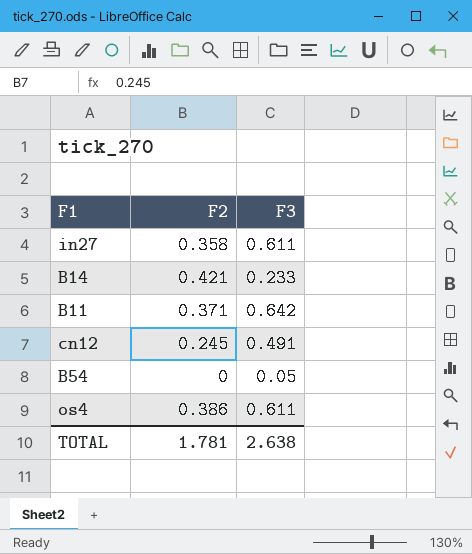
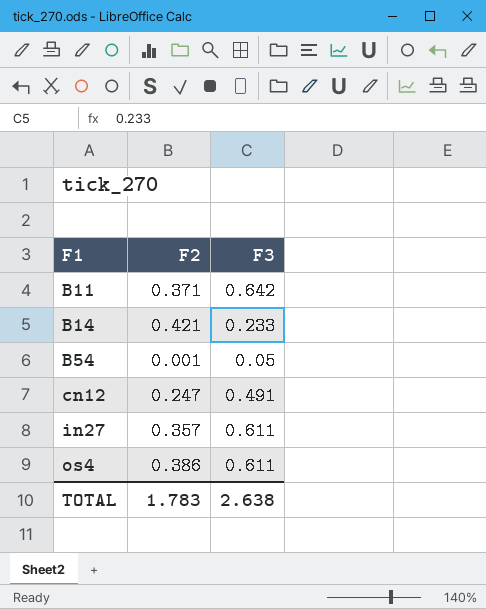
row order: none -> F1 ascending
B54 | F2: 0 -> 0.001
cn12 | F2: 0.245 -> 0.247
in27 | F2: 0.358 -> 0.357
TOTAL | F2: 1.781 -> 1.783

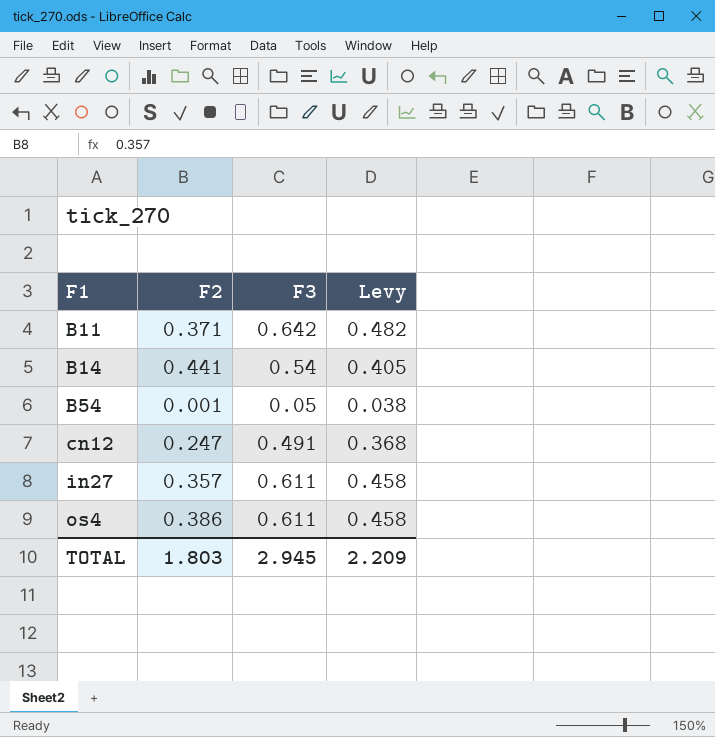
column Levy | formula: none -> [F3] * 0.75
B14 | F2: 0.421 -> 0.441
B14 | F3: 0.233 -> 0.54
TOTAL | F2: 1.783 -> 1.803
TOTAL | F3: 2.638 -> 2.945

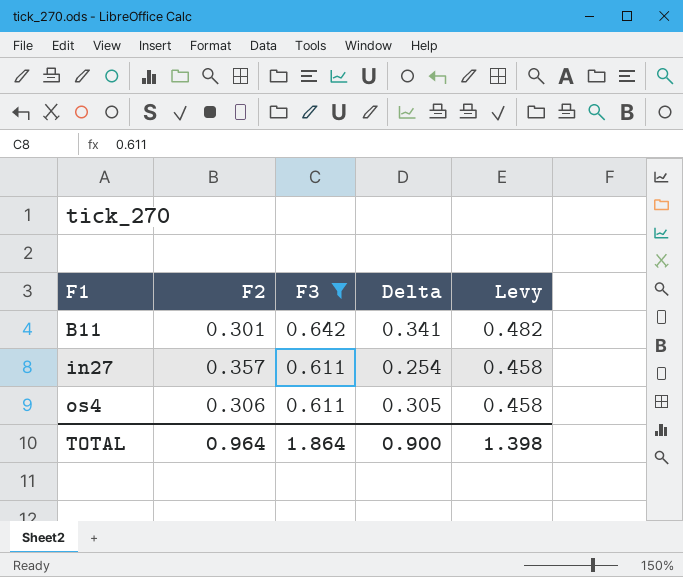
filter: none -> F3 >= 0.611
column Delta | formula: none -> [F3] - [F2]
B11 | F2: 0.371 -> 0.301
os4 | F2: 0.386 -> 0.306
TOTAL | F2: 1.803 -> 0.964
TOTAL | F3: 2.945 -> 1.864
TOTAL | Levy: 2.209 -> 1.398

